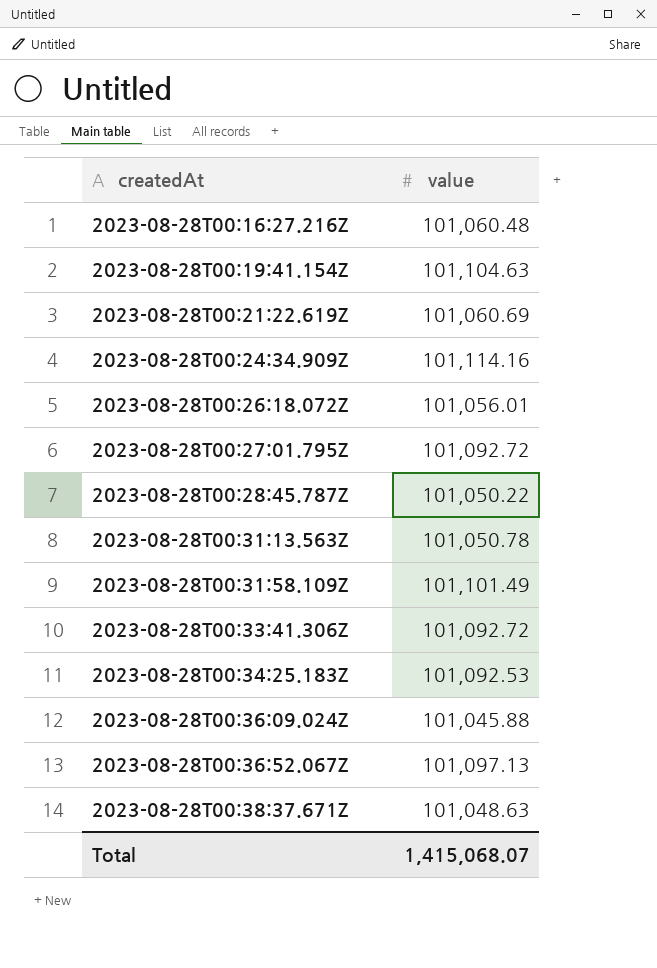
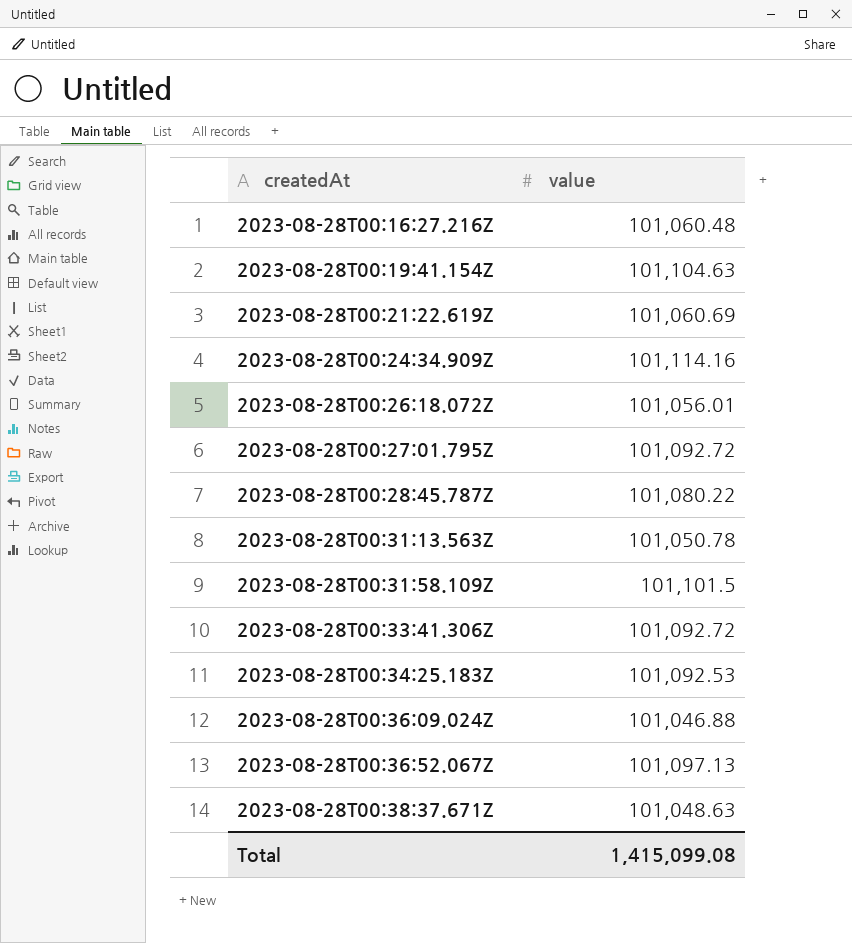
2023-08-28T00:28:45.787Z | value: 101,050.22 -> 101,080.22
2023-08-28T00:31:58.109Z | value: 101,101.49 -> 101,101.5
2023-08-28T00:36:09.024Z | value: 101,045.88 -> 101,046.88
Total | value: 1,415,068.07 -> 1,415,099.08

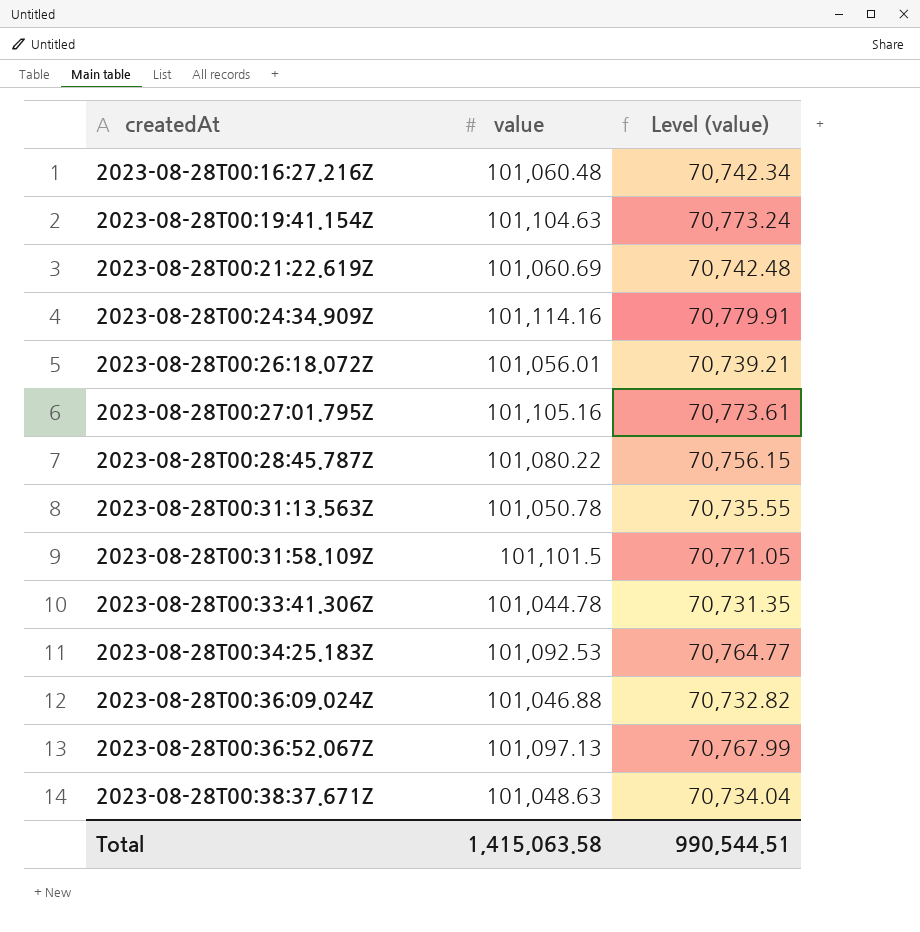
column Level (value) | formula: none -> [value] * 0.7
2023-08-28T00:27:01.795Z | value: 101,092.72 -> 101,105.16
2023-08-28T00:33:41.306Z | value: 101,092.72 -> 101,044.78
Total | value: 1,415,099.08 -> 1,415,063.58

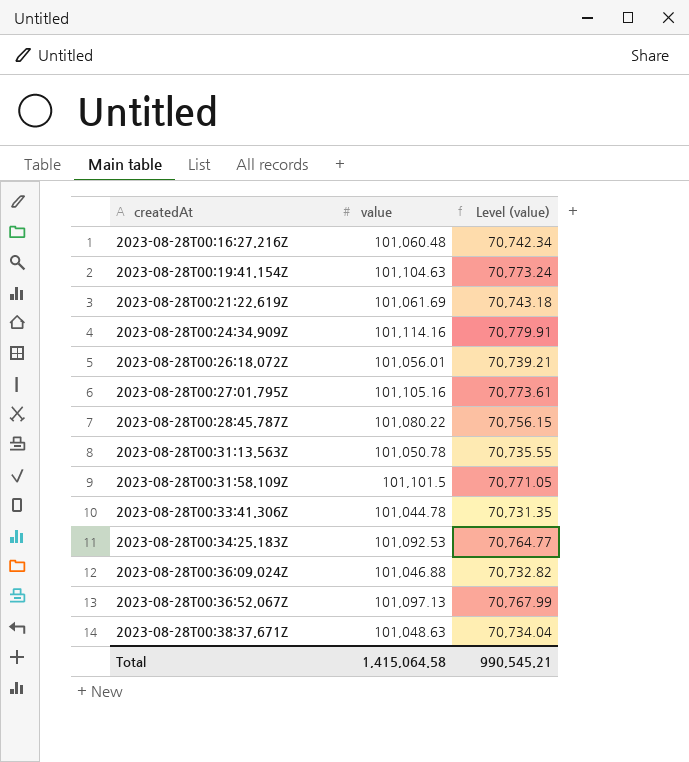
2023-08-28T00:21:22.619Z | value: 101,060.69 -> 101,061.69
2023-08-28T00:21:22.619Z | Level (value): 70,742.48 -> 70,743.18
Total | value: 1,415,063.58 -> 1,415,064.58
Total | Level (value): 990,544.51 -> 990,545.21

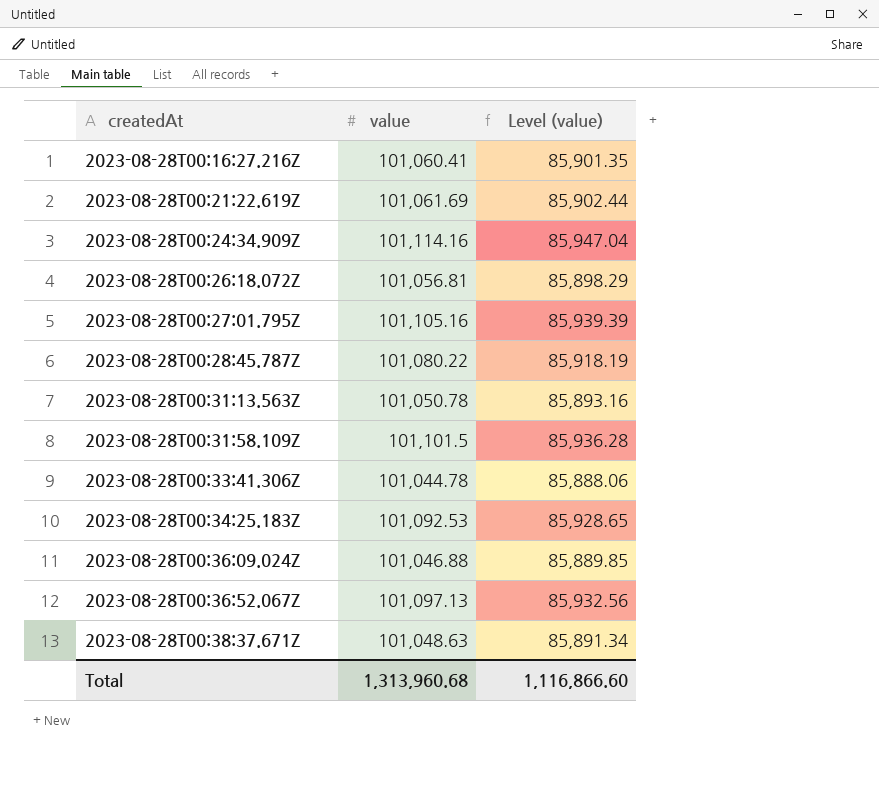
column Level (value) | formula: [value] * 0.7 -> [value] * 0.85
row 2023-08-28T00:19:41.154Z: 101,104.63 | 70,773.24 -> none
2023-08-28T00:16:27.216Z | value: 101,060.48 -> 101,060.41
2023-08-28T00:26:18.072Z | value: 101,056.01 -> 101,056.81
Total | value: 1,415,064.58 -> 1,313,960.68
Total | Level (value): 990,545.21 -> 1,116,866.60

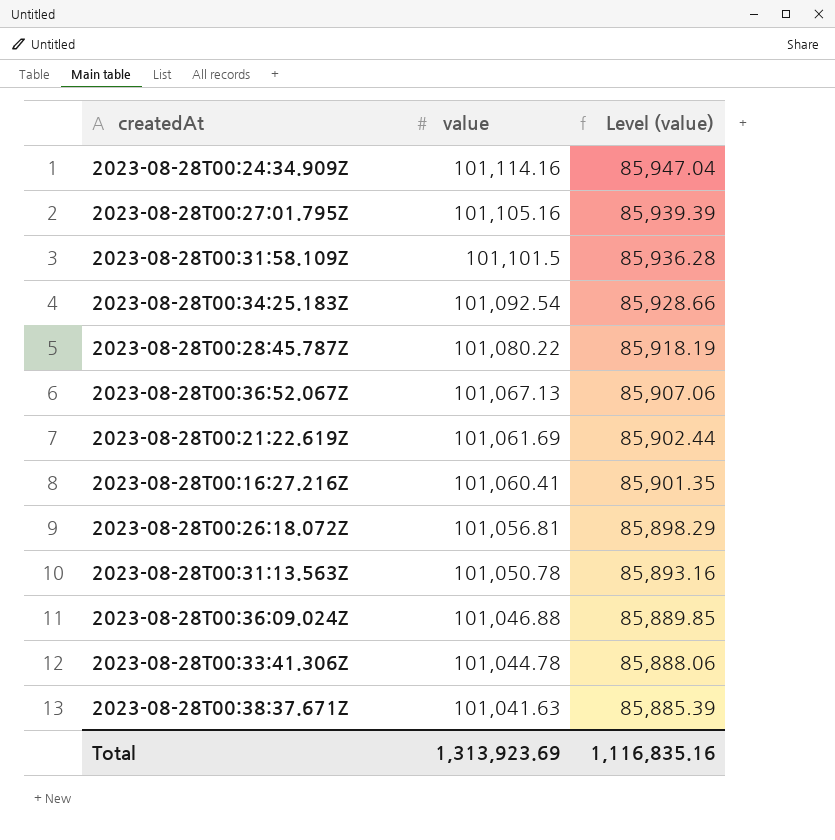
row order: createdAt ascending -> value descending
2023-08-28T00:34:25.183Z | value: 101,092.53 -> 101,092.54
2023-08-28T00:34:25.183Z | Level (value): 85,928.65 -> 85,928.66
2023-08-28T00:36:52.067Z | value: 101,097.13 -> 101,067.13
2023-08-28T00:36:52.067Z | Level (value): 85,932.56 -> 85,907.06
2023-08-28T00:38:37.671Z | value: 101,048.63 -> 101,041.63
2023-08-28T00:38:37.671Z | Level (value): 85,891.34 -> 85,885.39
Total | value: 1,313,960.68 -> 1,313,923.69
Total | Level (value): 1,116,866.60 -> 1,116,835.16

